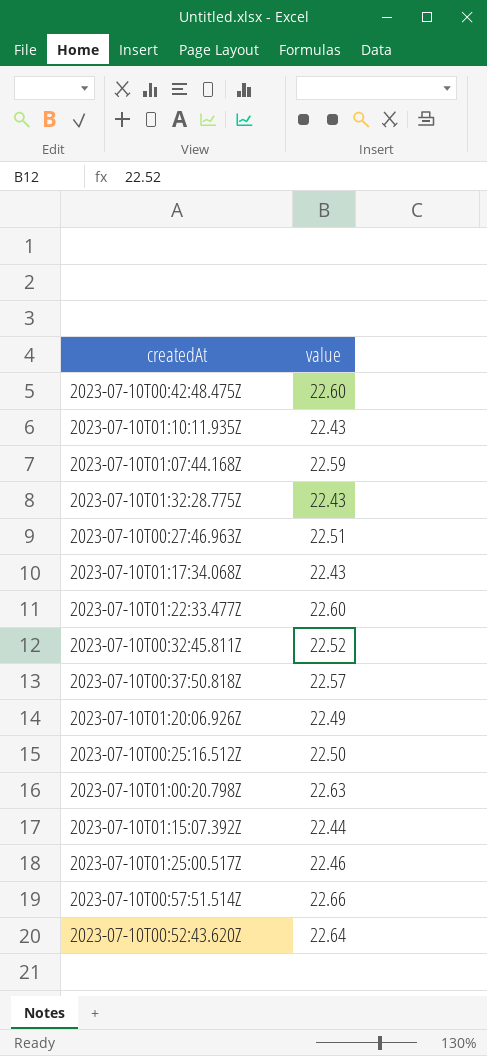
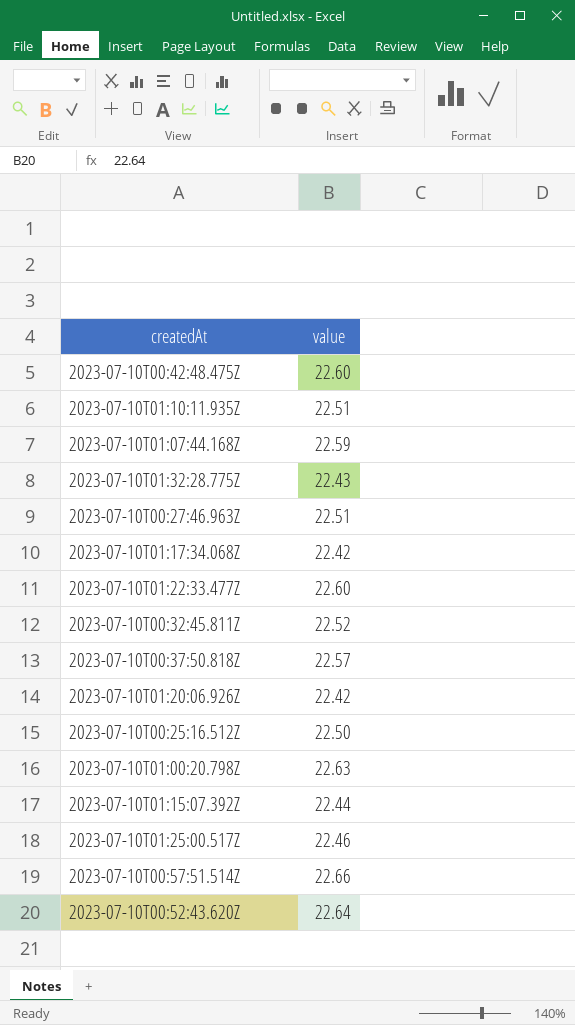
2023-07-10T01:10:11.935Z | value: 22.43 -> 22.51
2023-07-10T01:17:34.068Z | value: 22.43 -> 22.42
2023-07-10T01:20:06.926Z | value: 22.49 -> 22.42

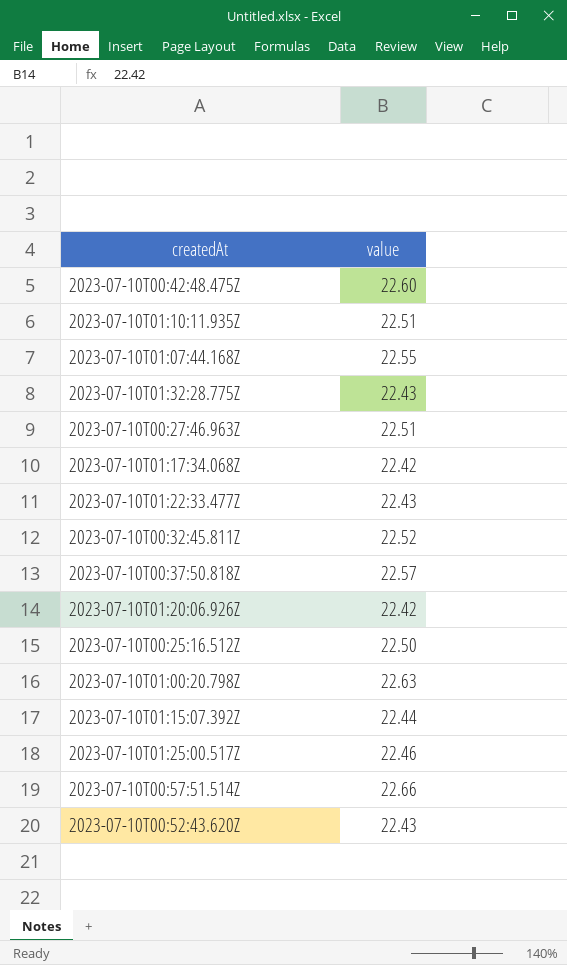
2023-07-10T01:07:44.168Z | value: 22.59 -> 22.55
2023-07-10T01:22:33.477Z | value: 22.60 -> 22.43
2023-07-10T00:52:43.620Z | value: 22.64 -> 22.43

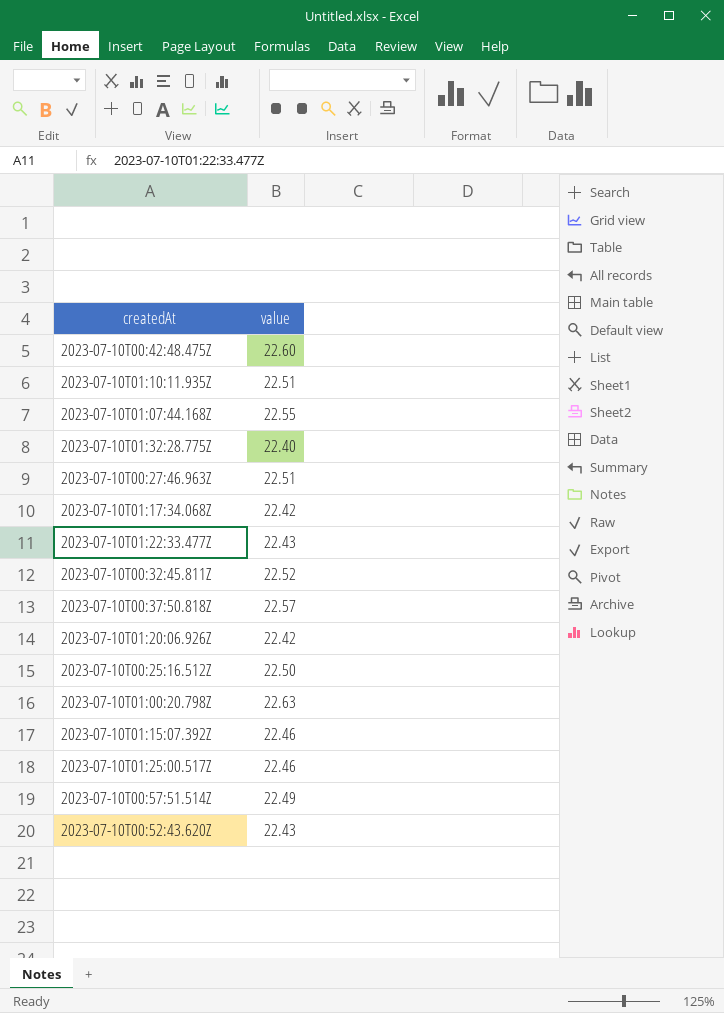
2023-07-10T01:32:28.775Z | value: 22.43 -> 22.40
2023-07-10T01:15:07.392Z | value: 22.44 -> 22.46
2023-07-10T00:57:51.514Z | value: 22.66 -> 22.49

